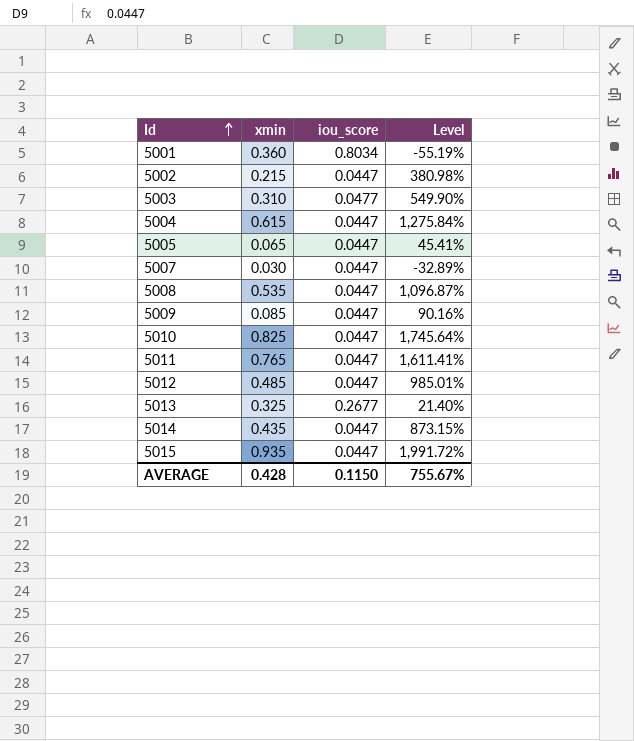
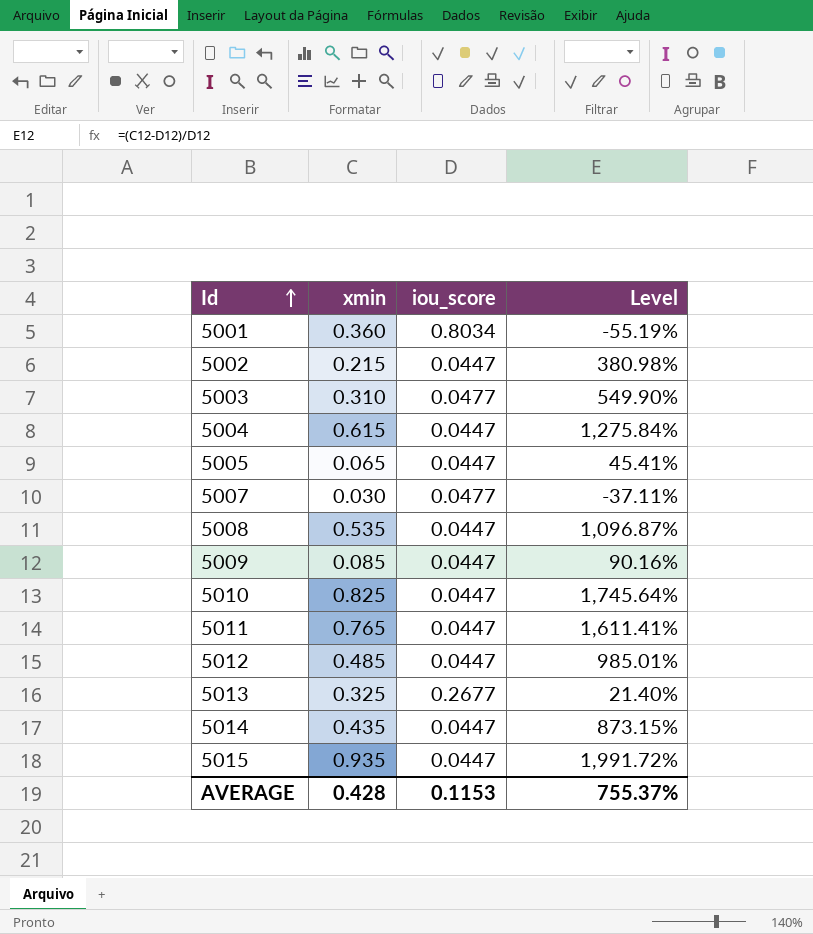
5007 | iou_score: 0.0447 -> 0.0477
5007 | Level: -32.89% -> -37.11%
AVERAGE | iou_score: 0.1150 -> 0.1153
AVERAGE | Level: 755.67% -> 755.37%

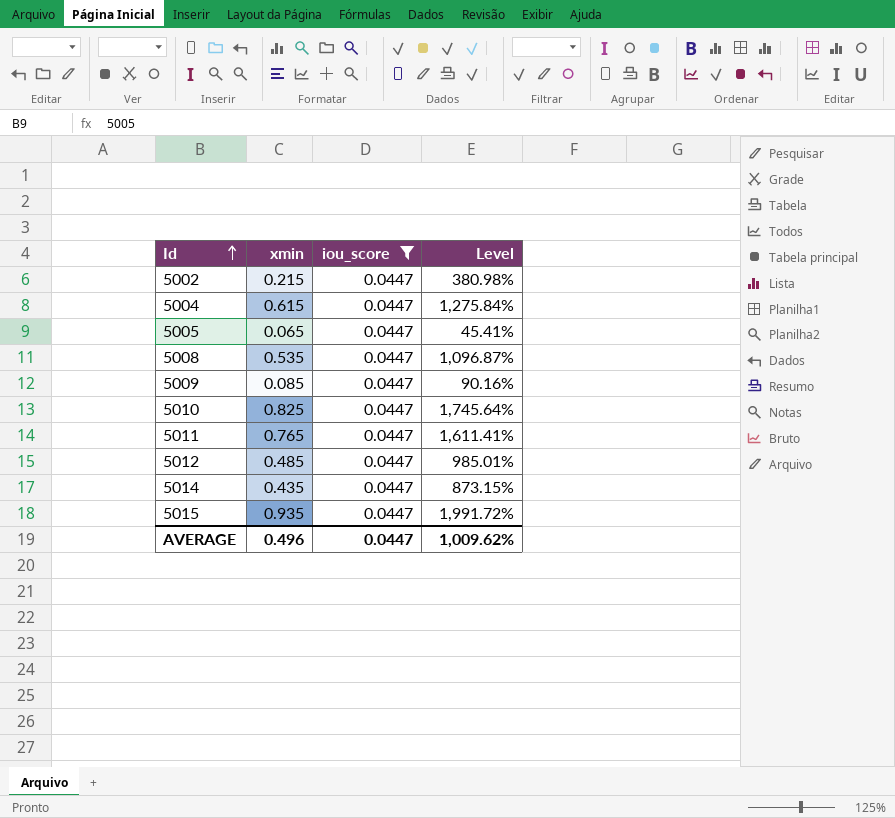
filter: none -> iou_score = 0.0447
AVERAGE | xmin: 0.428 -> 0.496
AVERAGE | iou_score: 0.1153 -> 0.0447
AVERAGE | Level: 755.37% -> 1,009.62%

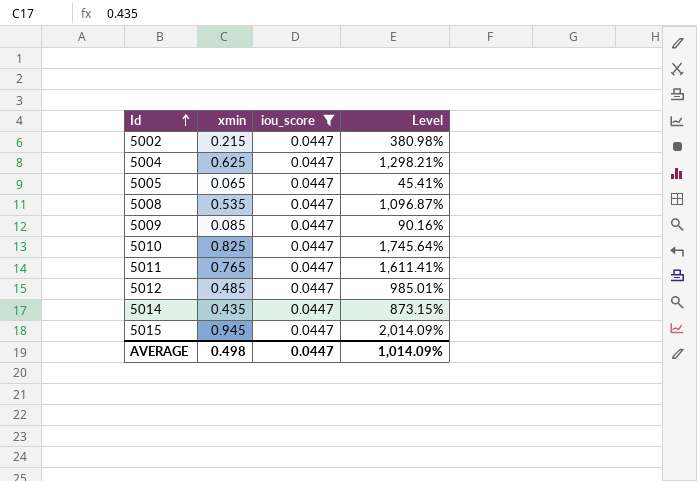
5004 | xmin: 0.615 -> 0.625
5004 | Level: 1,275.84% -> 1,298.21%
5015 | xmin: 0.935 -> 0.945
5015 | Level: 1,991.72% -> 2,014.09%
AVERAGE | xmin: 0.496 -> 0.498
AVERAGE | Level: 1,009.62% -> 1,014.09%

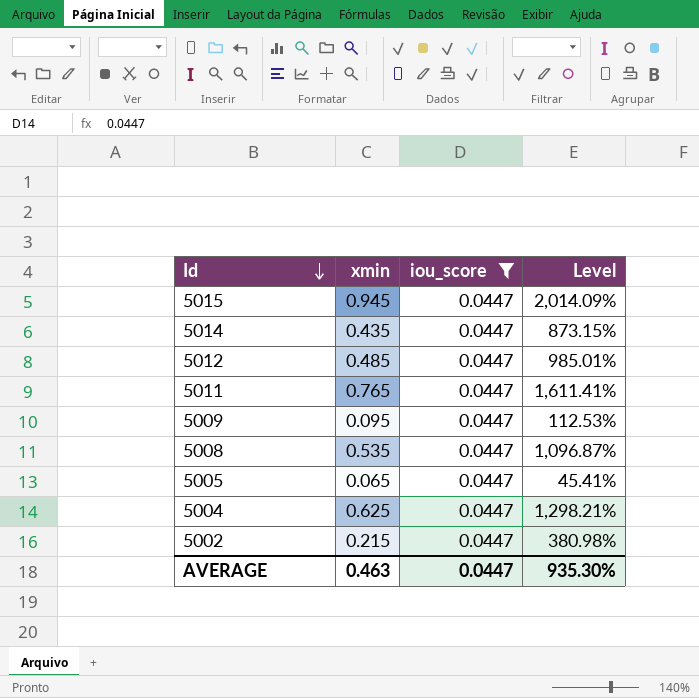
row order: Id ascending -> Id descending
row 5010: 0.825 | 0.0447 | 1,745.64% -> none
5009 | xmin: 0.085 -> 0.095
5009 | Level: 90.16% -> 112.53%
AVERAGE | xmin: 0.498 -> 0.463
AVERAGE | Level: 1,014.09% -> 935.30%

